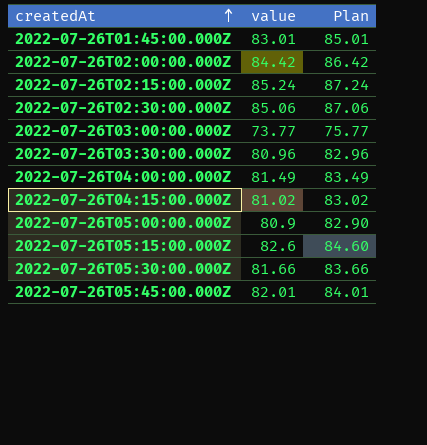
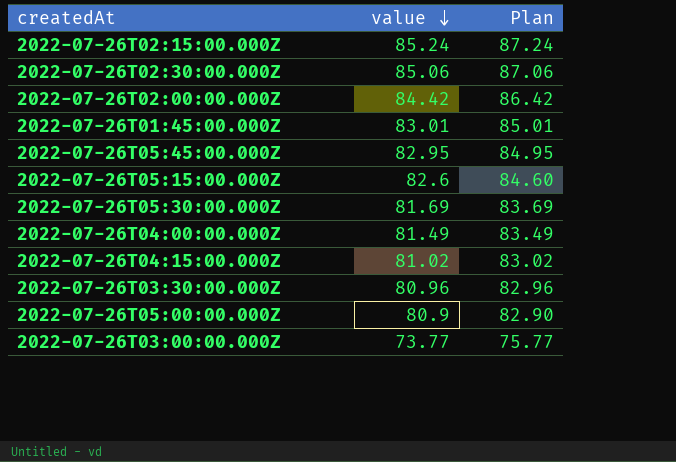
row order: createdAt ascending -> value descending
2022-07-26T05:45:00.000Z | value: 82.01 -> 82.95
2022-07-26T05:45:00.000Z | Plan: 84.01 -> 84.95
2022-07-26T05:30:00.000Z | value: 81.66 -> 81.69
2022-07-26T05:30:00.000Z | Plan: 83.66 -> 83.69

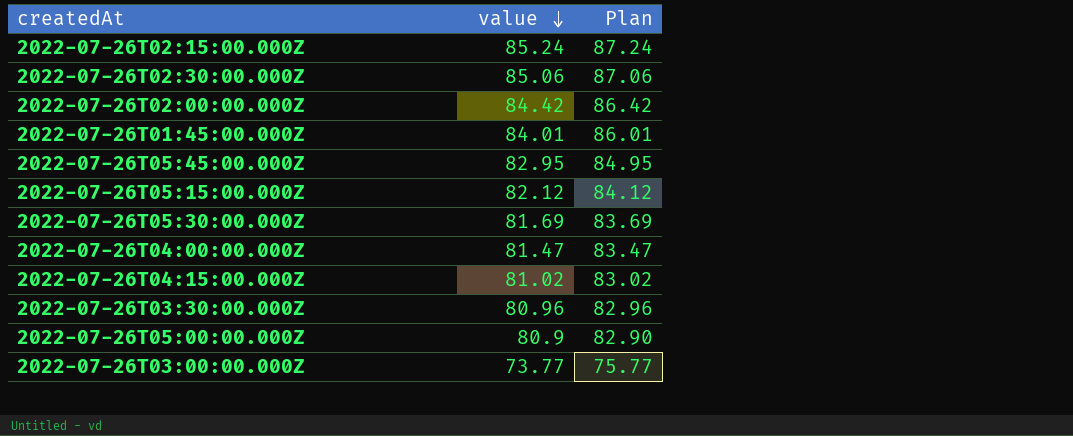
2022-07-26T01:45:00.000Z | value: 83.01 -> 84.01
2022-07-26T01:45:00.000Z | Plan: 85.01 -> 86.01
2022-07-26T05:15:00.000Z | value: 82.6 -> 82.12
2022-07-26T05:15:00.000Z | Plan: 84.60 -> 84.12
2022-07-26T04:00:00.000Z | value: 81.49 -> 81.47
2022-07-26T04:00:00.000Z | Plan: 83.49 -> 83.47

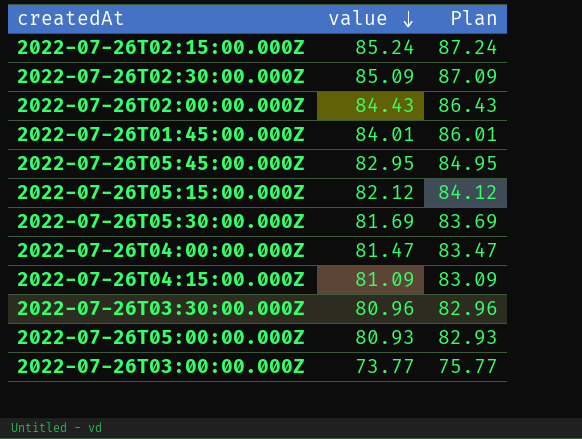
2022-07-26T02:30:00.000Z | value: 85.06 -> 85.09
2022-07-26T02:30:00.000Z | Plan: 87.06 -> 87.09
2022-07-26T02:00:00.000Z | value: 84.42 -> 84.43
2022-07-26T02:00:00.000Z | Plan: 86.42 -> 86.43
2022-07-26T04:15:00.000Z | value: 81.02 -> 81.09
2022-07-26T04:15:00.000Z | Plan: 83.02 -> 83.09
2022-07-26T05:00:00.000Z | value: 80.9 -> 80.93
2022-07-26T05:00:00.000Z | Plan: 82.90 -> 82.93

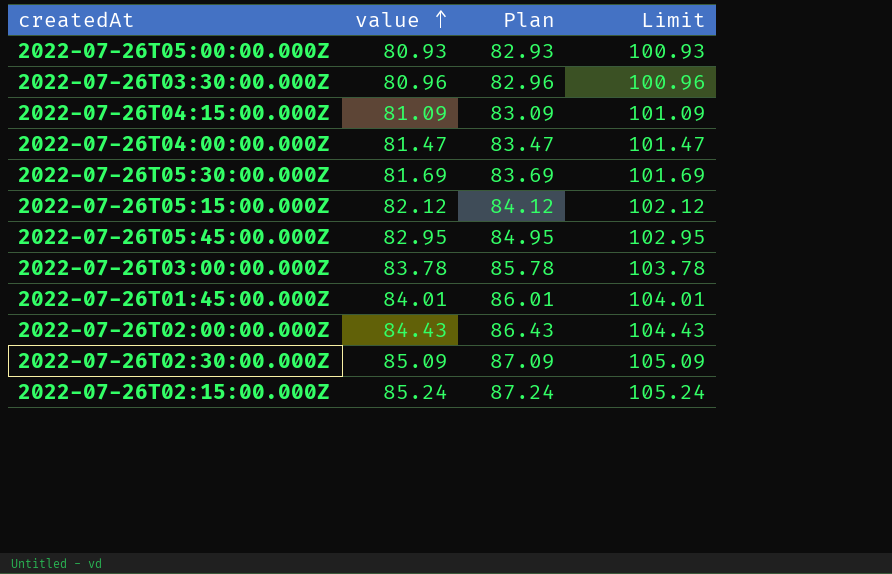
row order: value descending -> value ascending
column Limit | formula: none -> [value] + 20
2022-07-26T03:00:00.000Z | value: 73.77 -> 83.78
2022-07-26T03:00:00.000Z | Plan: 75.77 -> 85.78

